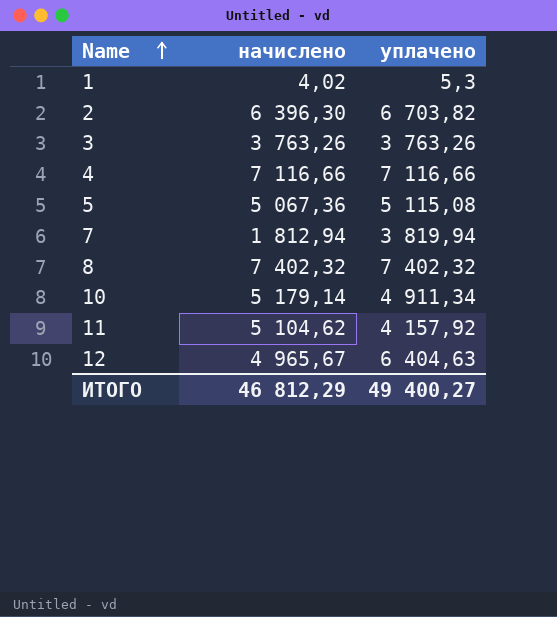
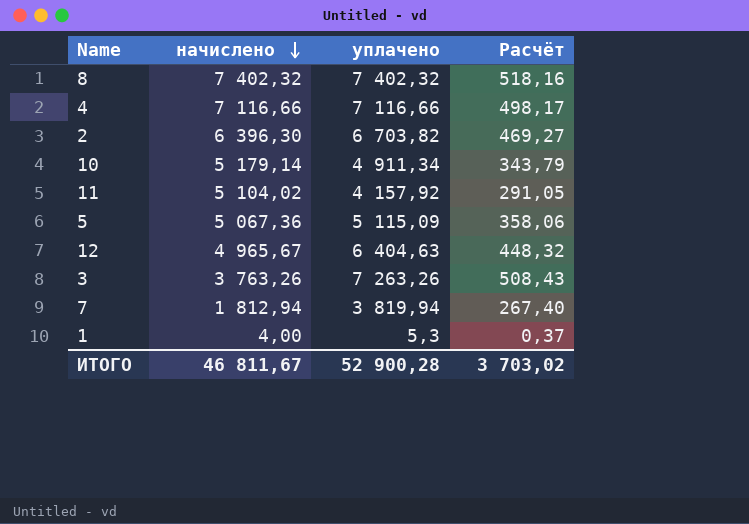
row order: Name ascending -> начислено descending
column Расчёт | formula: none -> [уплачено] * 0,07
11 | начислено: 5 104,62 -> 5 104,02
5 | уплачено: 5 115,08 -> 5 115,09
3 | уплачено: 3 763,26 -> 7 263,26
1 | начислено: 4,02 -> 4,00
ИТОГО | начислено: 46 812,29 -> 46 811,67
ИТОГО | уплачено: 49 400,27 -> 52 900,28

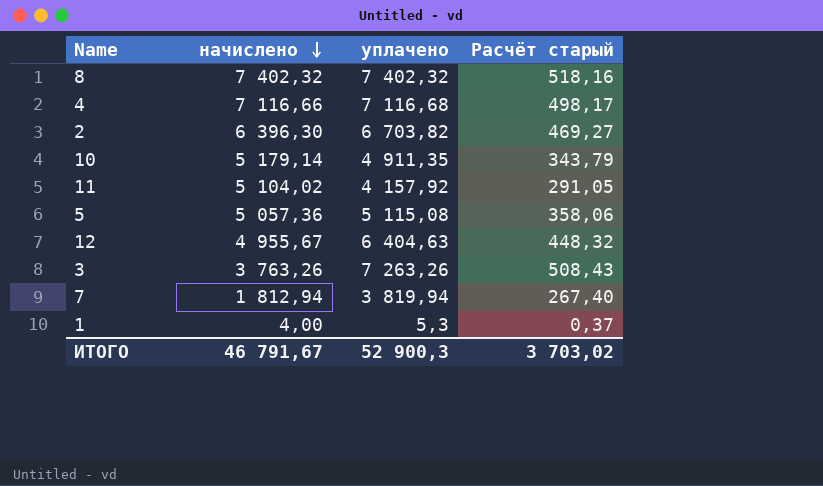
column name: Расчёт -> Расчёт старый
4 | уплачено: 7 116,66 -> 7 116,68
10 | уплачено: 4 911,34 -> 4 911,35
5 | начислено: 5 067,36 -> 5 057,36
5 | уплачено: 5 115,09 -> 5 115,08
12 | начислено: 4 965,67 -> 4 955,67
ИТОГО | начислено: 46 811,67 -> 46 791,67
ИТОГО | уплачено: 52 900,28 -> 52 900,3

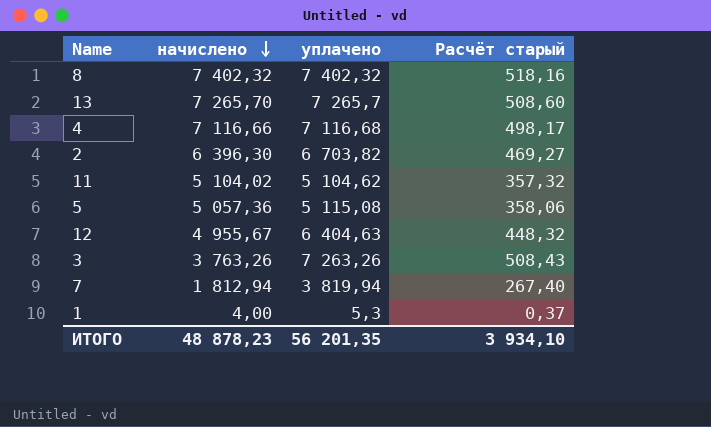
row 10: 5 179,14 | 4 911,35 | 343,79 -> none
row 13: none -> 7 265,70 | 7 265,7 | 508,60
11 | уплачено: 4 157,92 -> 5 104,62
11 | Расчёт старый: 291,05 -> 357,32
ИТОГО | начислено: 46 791,67 -> 48 878,23
ИТОГО | уплачено: 52 900,3 -> 56 201,35
ИТОГО | Расчёт старый: 3 703,02 -> 3 934,10

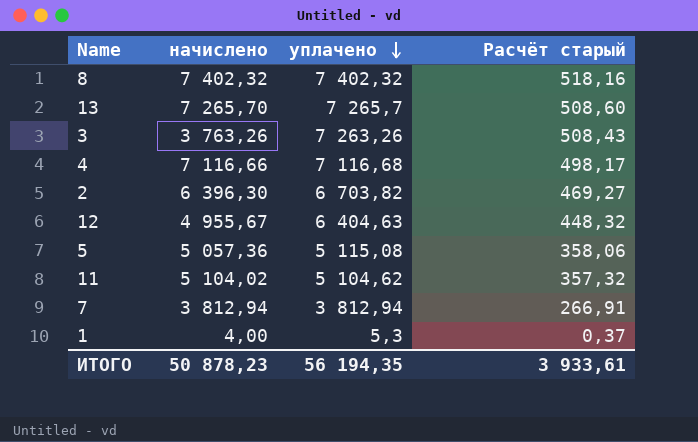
row order: начислено descending -> уплачено descending
7 | начислено: 1 812,94 -> 3 812,94
7 | уплачено: 3 819,94 -> 3 812,94
7 | Расчёт старый: 267,40 -> 266,91
ИТОГО | начислено: 48 878,23 -> 50 878,23
ИТОГО | уплачено: 56 201,35 -> 56 194,35
ИТОГО | Расчёт старый: 3 934,10 -> 3 933,61

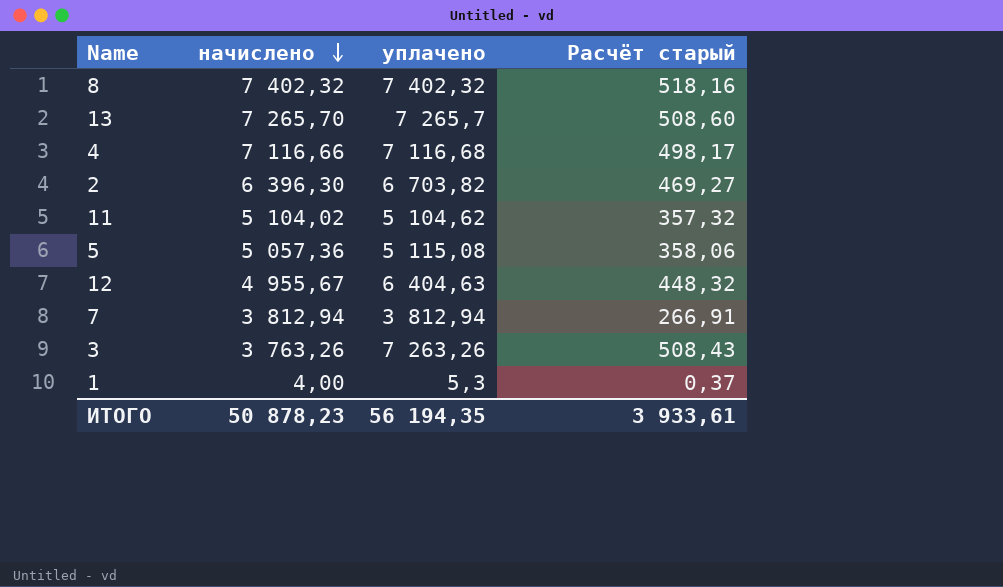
row order: уплачено descending -> начислено descending

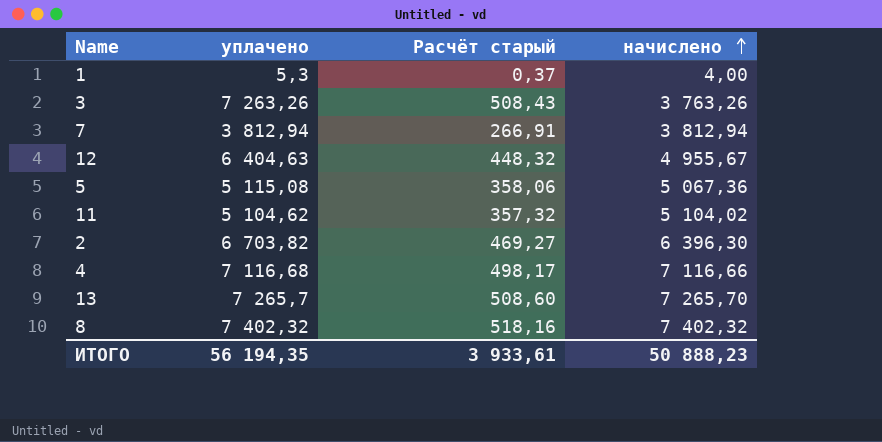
row order: начислено descending -> начислено ascending
column начислено | position: 2 -> 4
5 | начислено: 5 057,36 -> 5 067,36
ИТОГО | начислено: 50 878,23 -> 50 888,23

